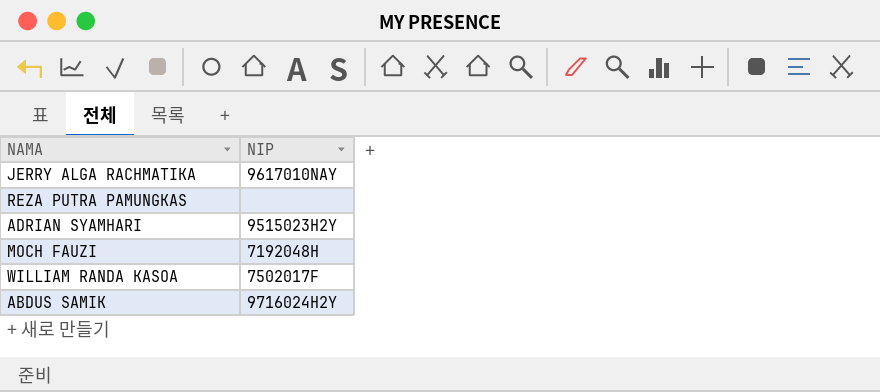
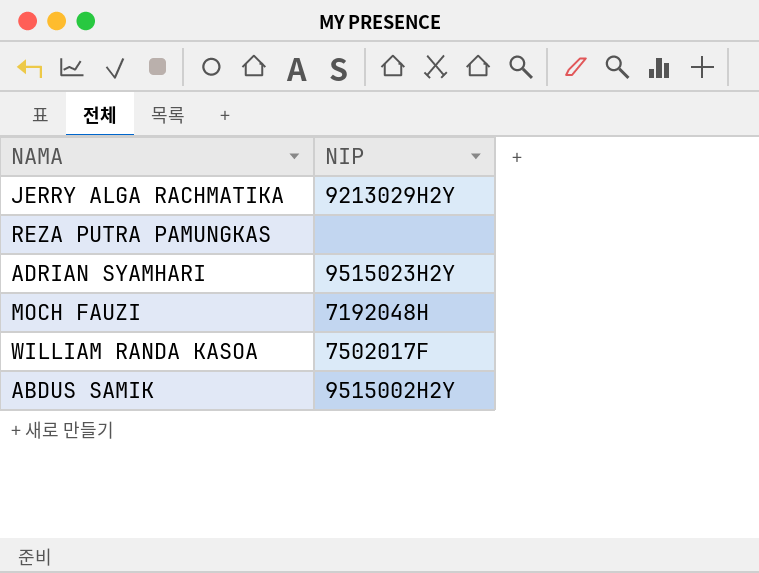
JERRY ALGA RACHMATIKA | NIP: 9617010NAY -> 9213029H2Y
ABDUS SAMIK | NIP: 9716024H2Y -> 9515002H2Y

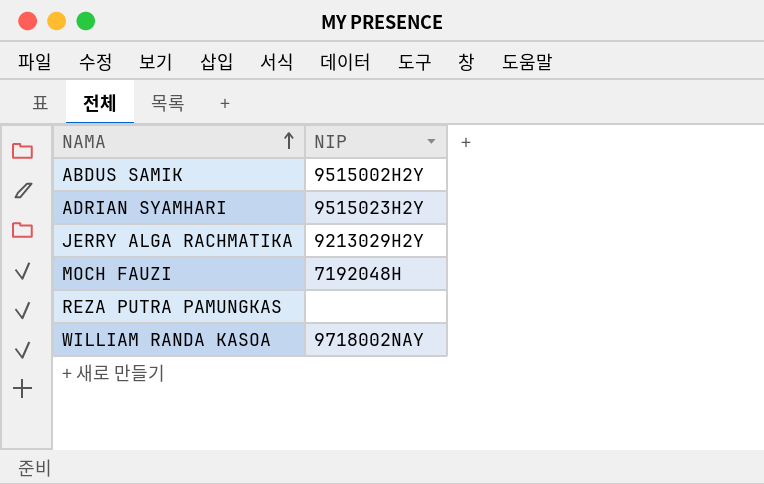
row order: none -> NAMA ascending
WILLIAM RANDA KASOA | NIP: 7502017F -> 9718002NAY

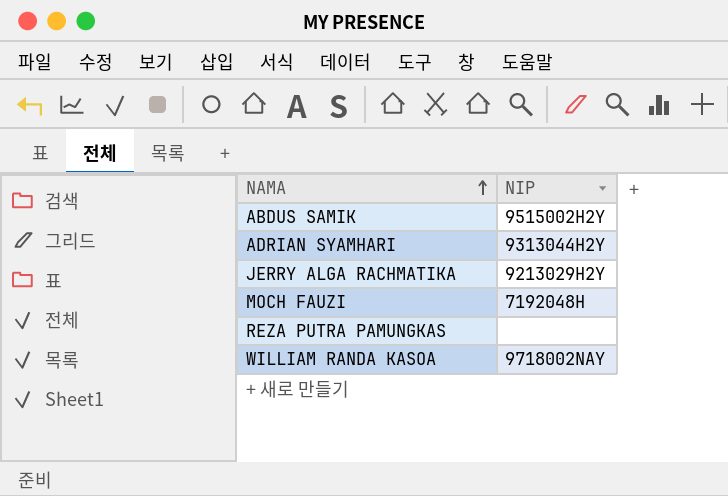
ADRIAN SYAMHARI | NIP: 9515023H2Y -> 9313044H2Y

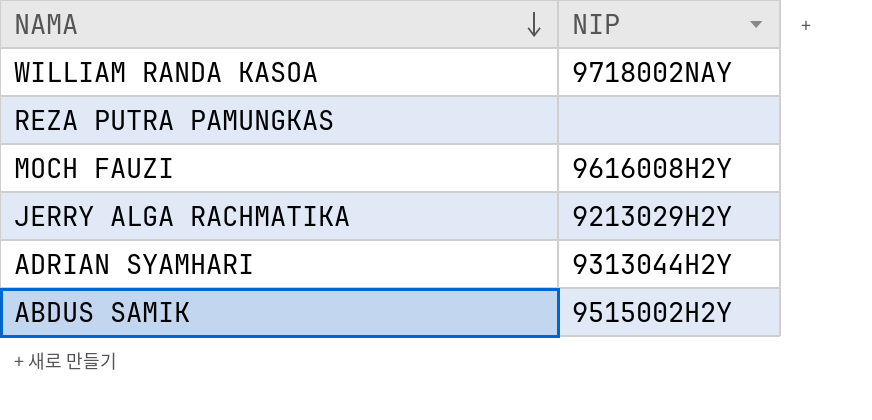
row order: NAMA ascending -> NAMA descending
MOCH FAUZI | NIP: 7192048H -> 9616008H2Y

